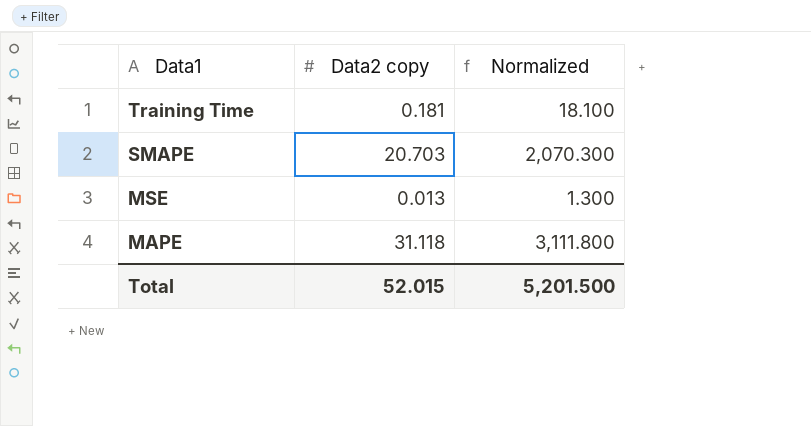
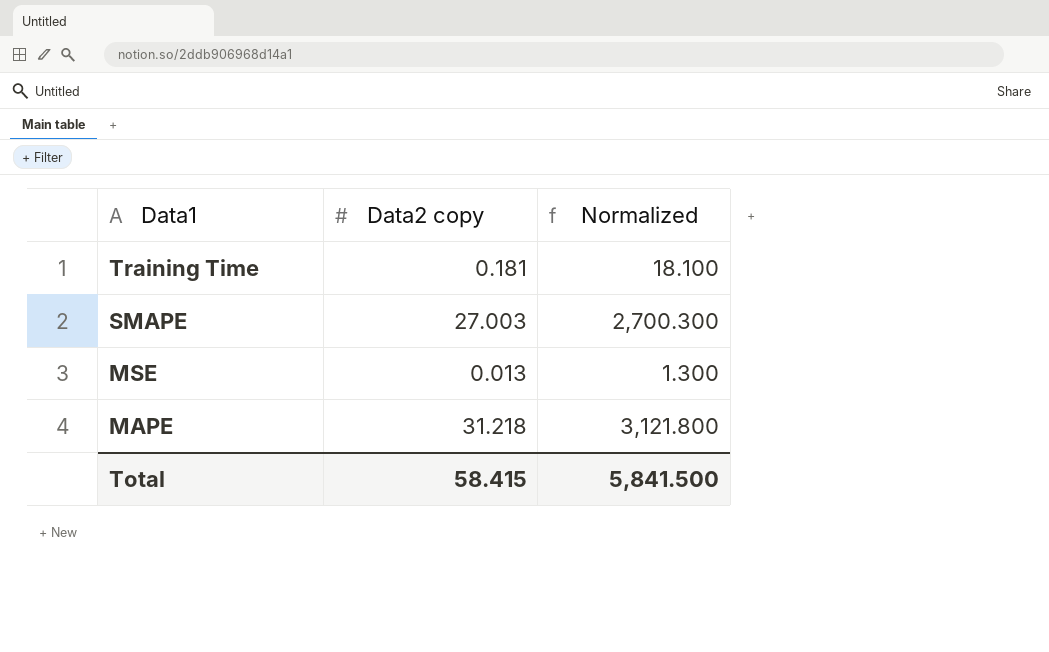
SMAPE | Data2 copy: 20.703 -> 27.003
SMAPE | Normalized: 2,070.300 -> 2,700.300
MAPE | Data2 copy: 31.118 -> 31.218
MAPE | Normalized: 3,111.800 -> 3,121.800
Total | Data2 copy: 52.015 -> 58.415
Total | Normalized: 5,201.500 -> 5,841.500

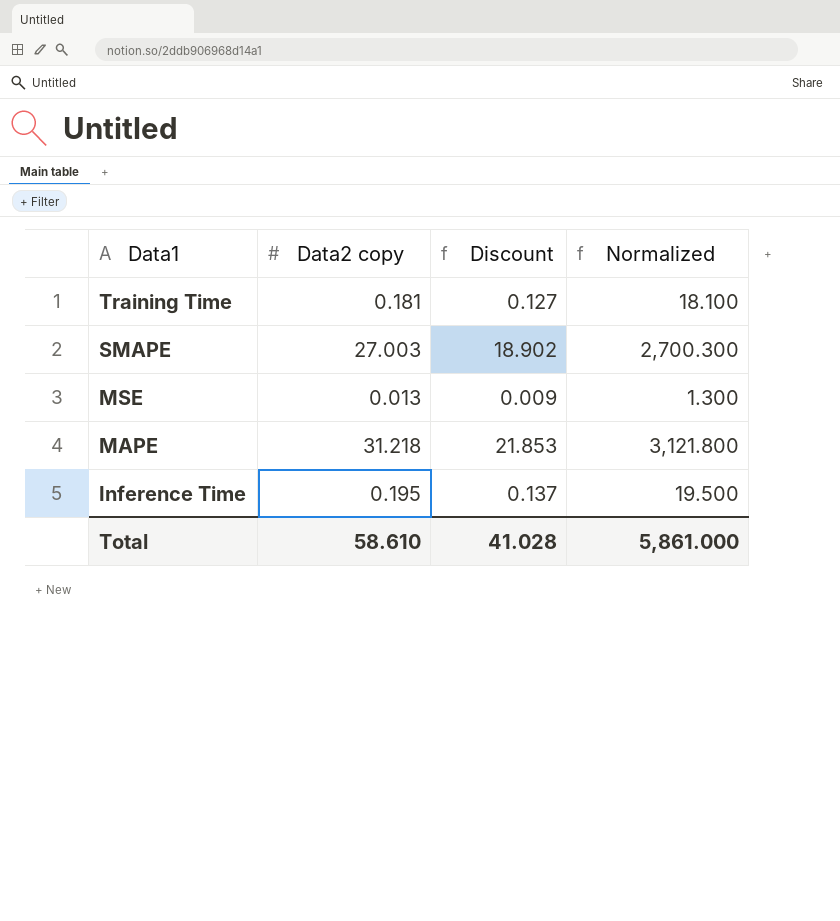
column Discount | formula: none -> [Data2 copy] * 0.7
row Inference Time: none -> 0.195 | 0.137 | 19.500
Total | Data2 copy: 58.415 -> 58.610
Total | Normalized: 5,841.500 -> 5,861.000

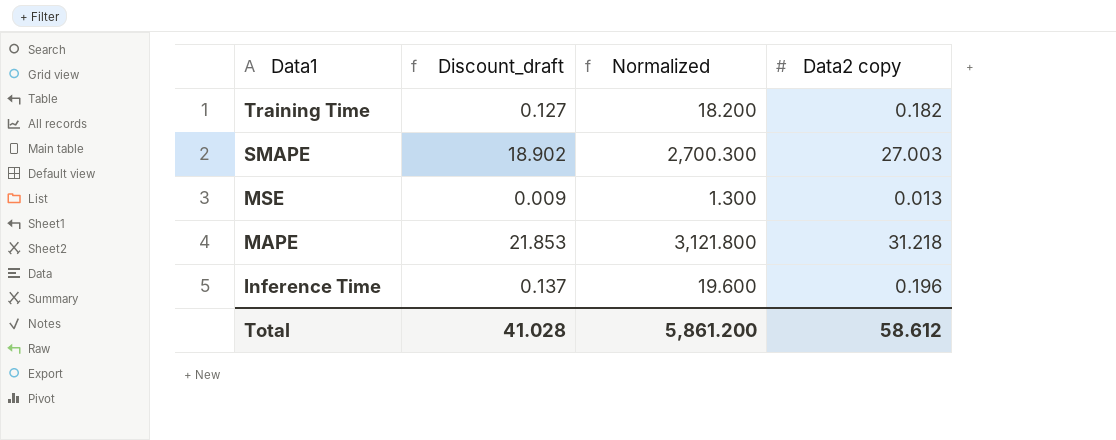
column name: Discount -> Discount_draft
column Data2 copy | position: 2 -> 4
Training Time | Normalized: 18.100 -> 18.200
Training Time | Data2 copy: 0.181 -> 0.182
Inference Time | Normalized: 19.500 -> 19.600
Inference Time | Data2 copy: 0.195 -> 0.196
Total | Normalized: 5,861.000 -> 5,861.200
Total | Data2 copy: 58.610 -> 58.612

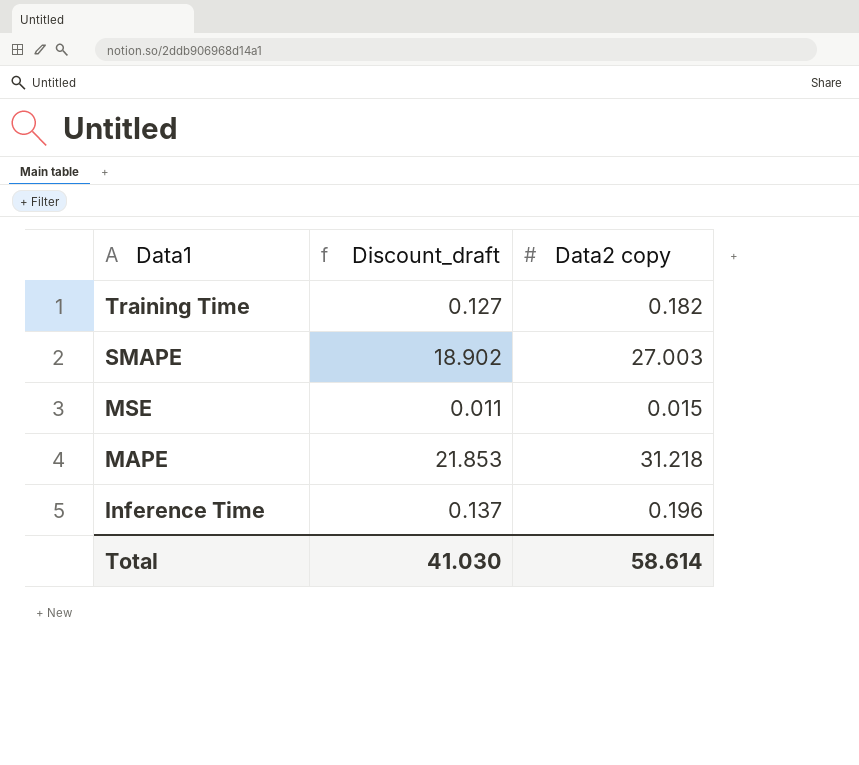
column Normalized | formula: [Data2 copy] * 100 -> none
MSE | Discount_draft: 0.009 -> 0.011
MSE | Data2 copy: 0.013 -> 0.015
Total | Discount_draft: 41.028 -> 41.030
Total | Data2 copy: 58.612 -> 58.614

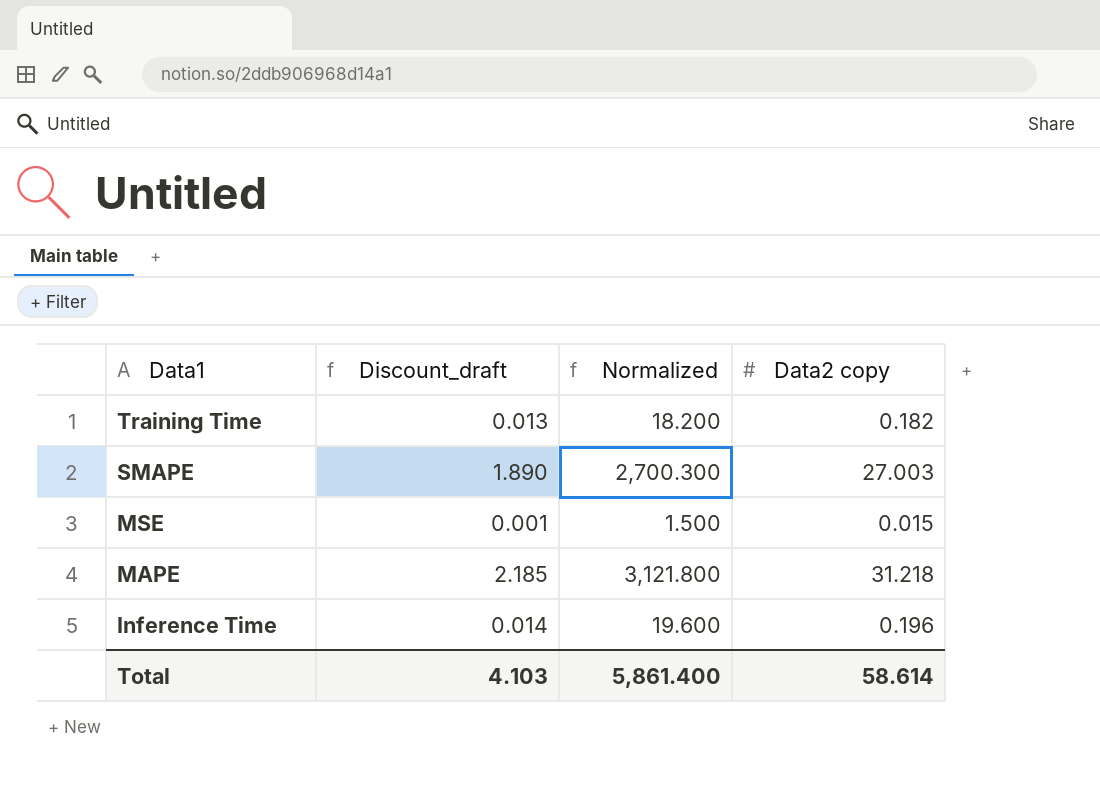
column Discount_draft | formula: [Data2 copy] * 0.7 -> [Data2 copy] * 0.07
column Normalized | formula: none -> [Data2 copy] * 100
Total | Discount_draft: 41.030 -> 4.103

